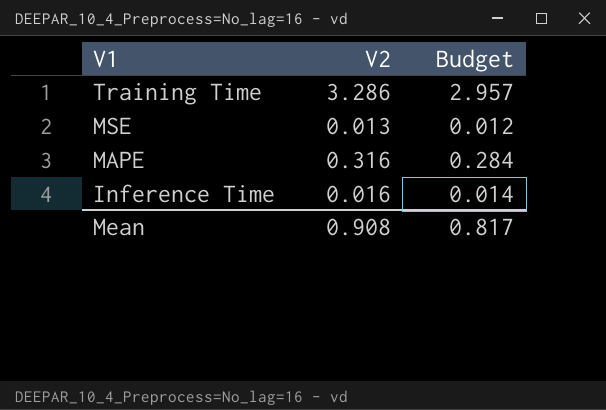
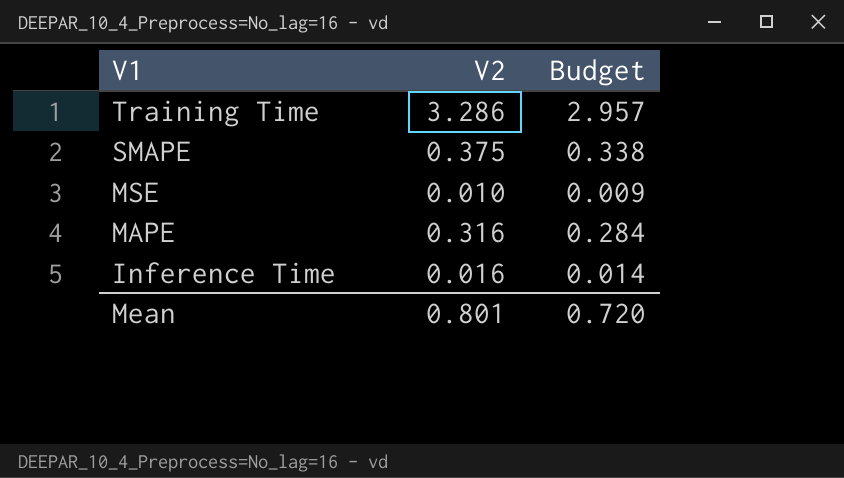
row SMAPE: none -> 0.375 | 0.338
MSE | V2: 0.013 -> 0.010
MSE | Budget: 0.012 -> 0.009
Mean | V2: 0.908 -> 0.801
Mean | Budget: 0.817 -> 0.720

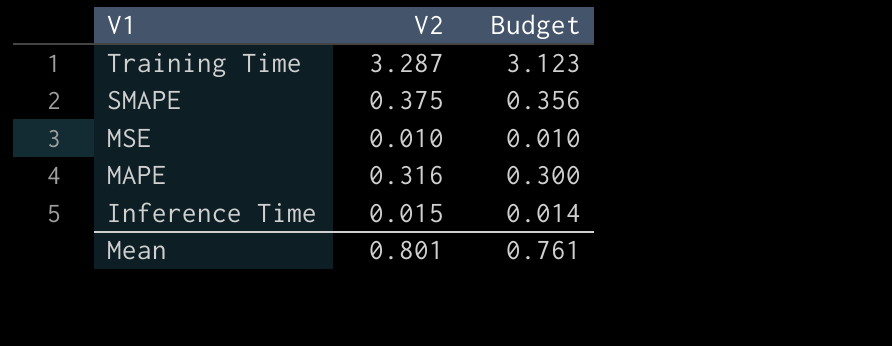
column Budget | formula: [V2] * 0.9 -> [V2] * 0.95
Training Time | V2: 3.286 -> 3.287
Inference Time | V2: 0.016 -> 0.015
Mean | Budget: 0.720 -> 0.761

